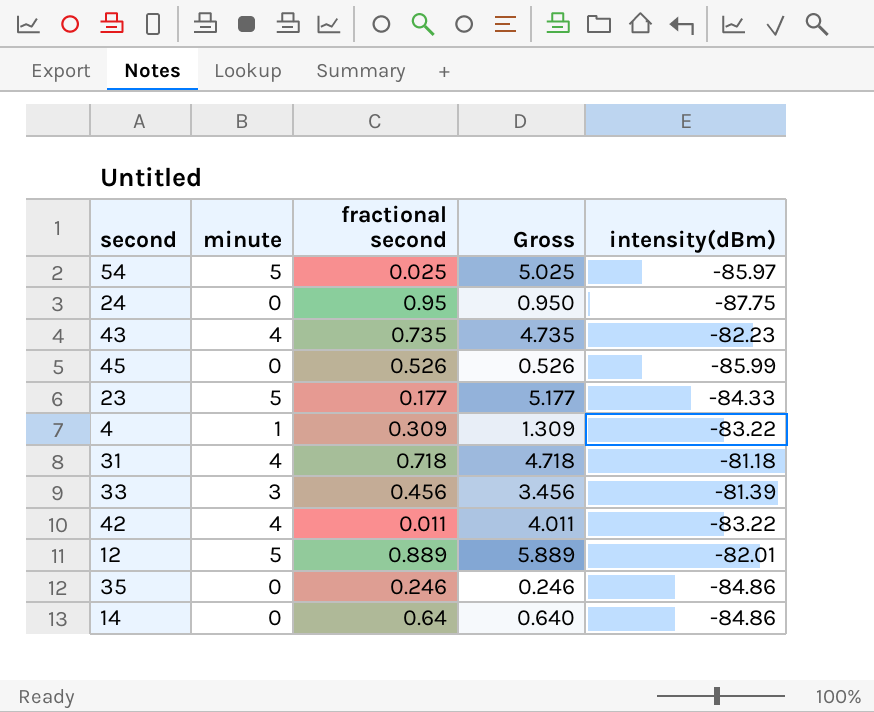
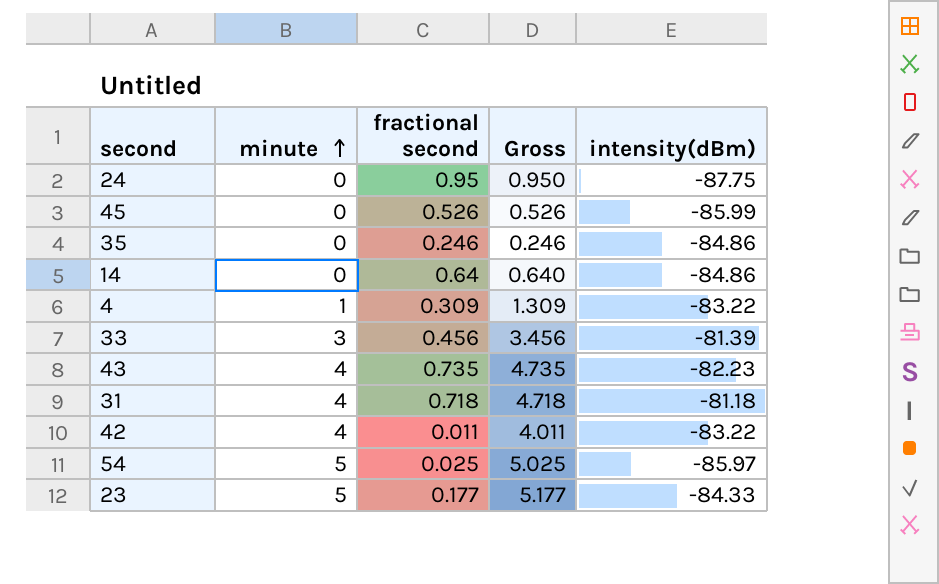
row order: none -> minute ascending
row 12: 5 | 0.889 | 5.889 | -82.01 -> none

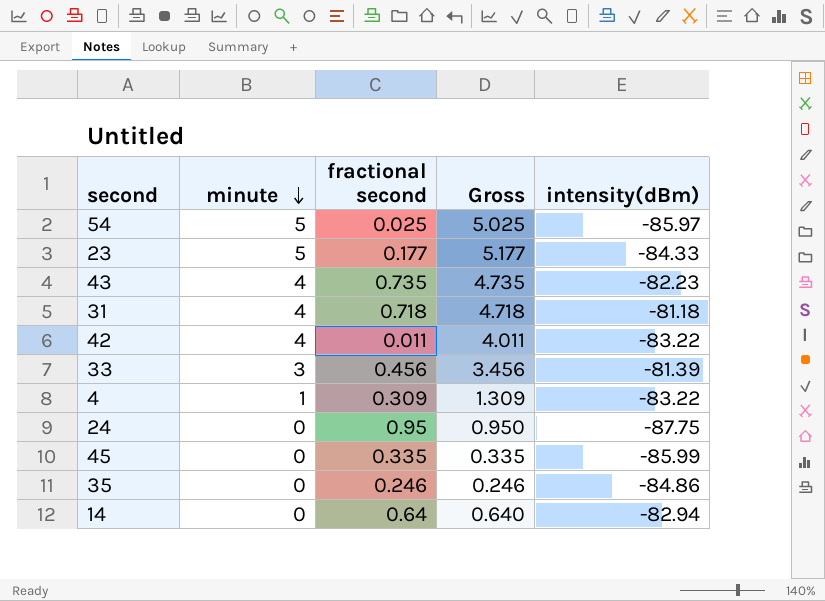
row order: minute ascending -> minute descending
45 | fractional second: 0.526 -> 0.335
45 | Gross: 0.526 -> 0.335
14 | intensity(dBm): -84.86 -> -82.94

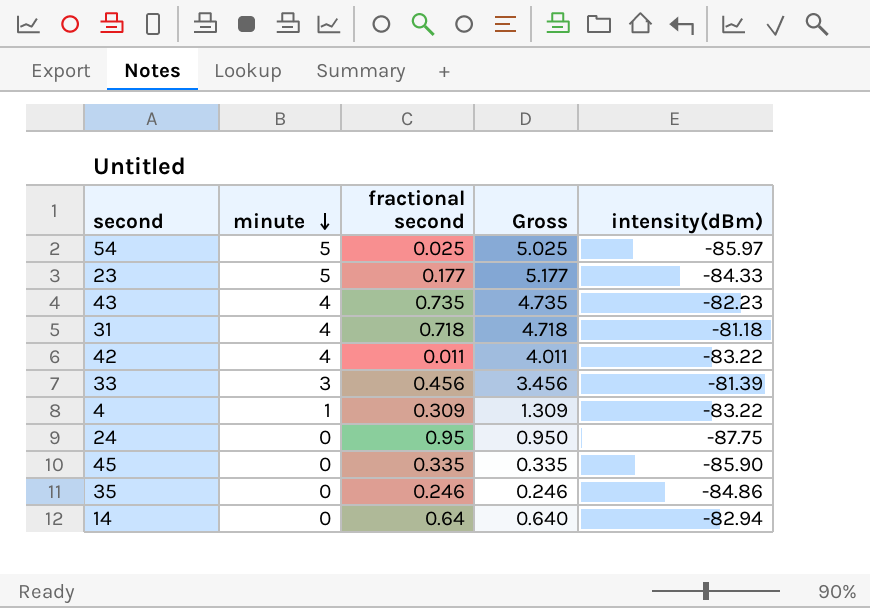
45 | intensity(dBm): -85.99 -> -85.90

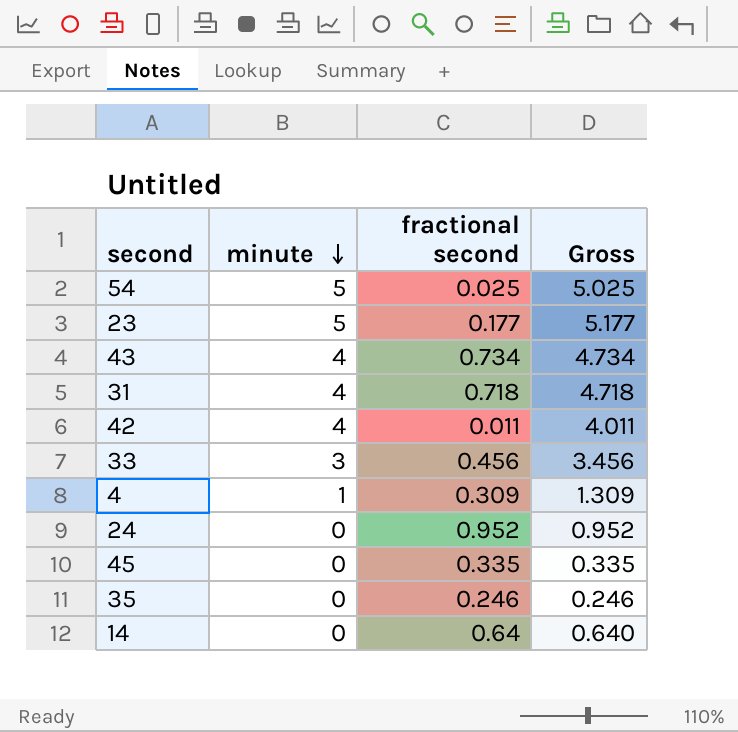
column intensity(dBm) | position: 5 -> none
43 | fractional second: 0.735 -> 0.734
43 | Gross: 4.735 -> 4.734
24 | fractional second: 0.95 -> 0.952
24 | Gross: 0.950 -> 0.952

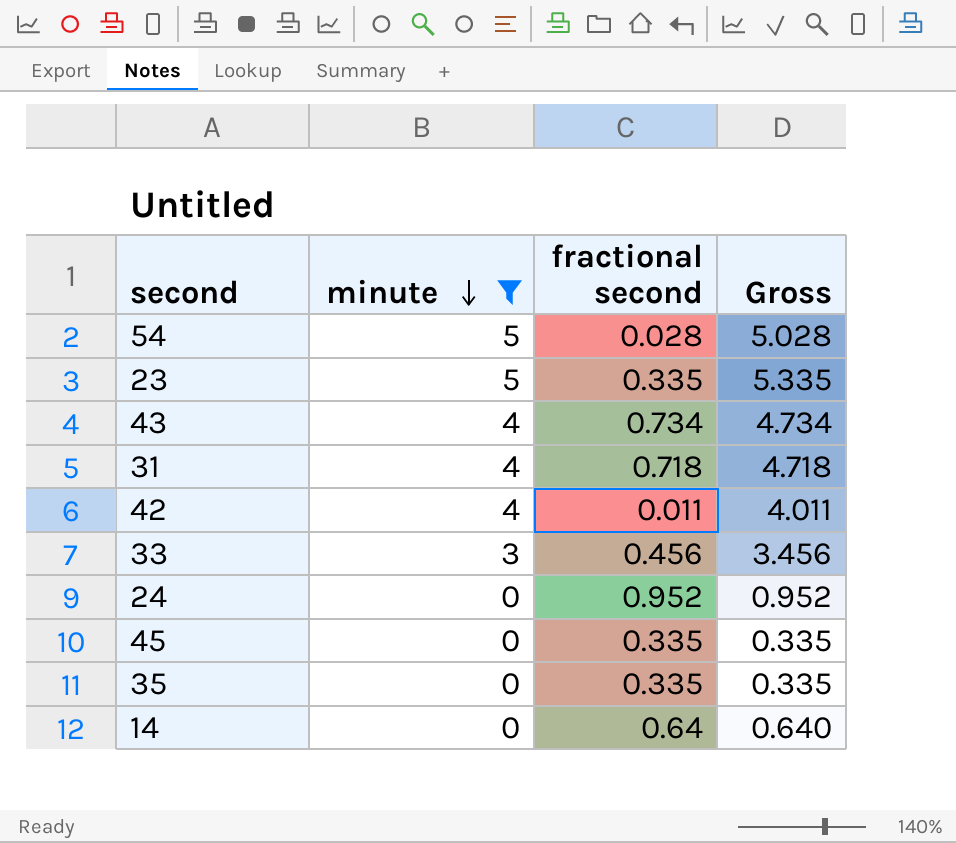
filter: none -> minute != 1
54 | fractional second: 0.025 -> 0.028
54 | Gross: 5.025 -> 5.028
23 | fractional second: 0.177 -> 0.335
23 | Gross: 5.177 -> 5.335
35 | fractional second: 0.246 -> 0.335
35 | Gross: 0.246 -> 0.335

